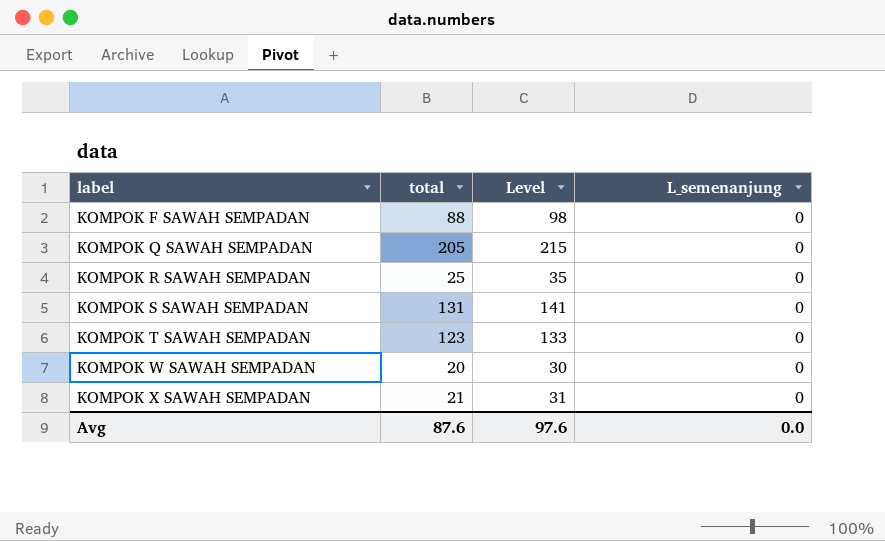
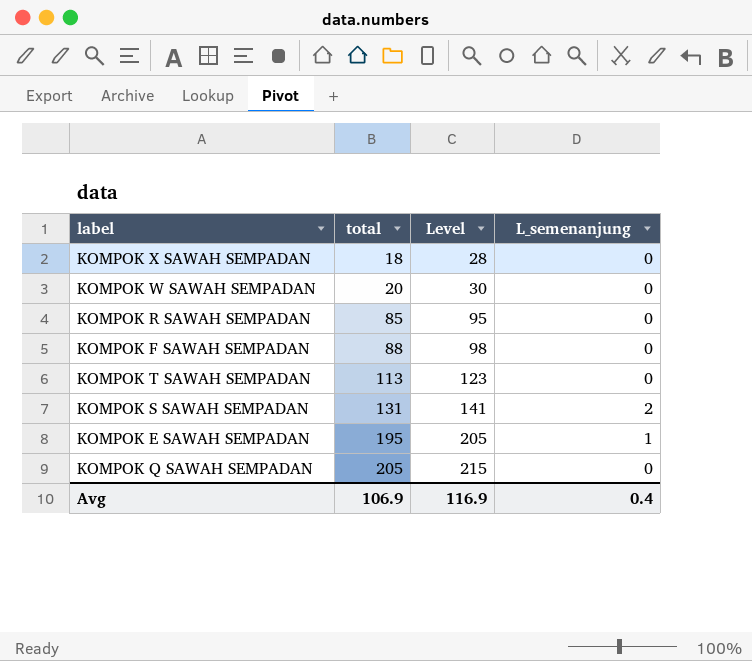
row order: label ascending -> total ascending
KOMPOK X SAWAH SEMPADAN | total: 21 -> 18
KOMPOK X SAWAH SEMPADAN | Level: 31 -> 28
KOMPOK R SAWAH SEMPADAN | total: 25 -> 85
KOMPOK R SAWAH SEMPADAN | Level: 35 -> 95
KOMPOK T SAWAH SEMPADAN | total: 123 -> 113
KOMPOK T SAWAH SEMPADAN | Level: 133 -> 123
KOMPOK S SAWAH SEMPADAN | L_semenanjung: 0 -> 2
row KOMPOK E SAWAH SEMPADAN: none -> 195 | 205 | 1
Avg | total: 87.6 -> 106.9
Avg | Level: 97.6 -> 116.9
Avg | L_semenanjung: 0.0 -> 0.4

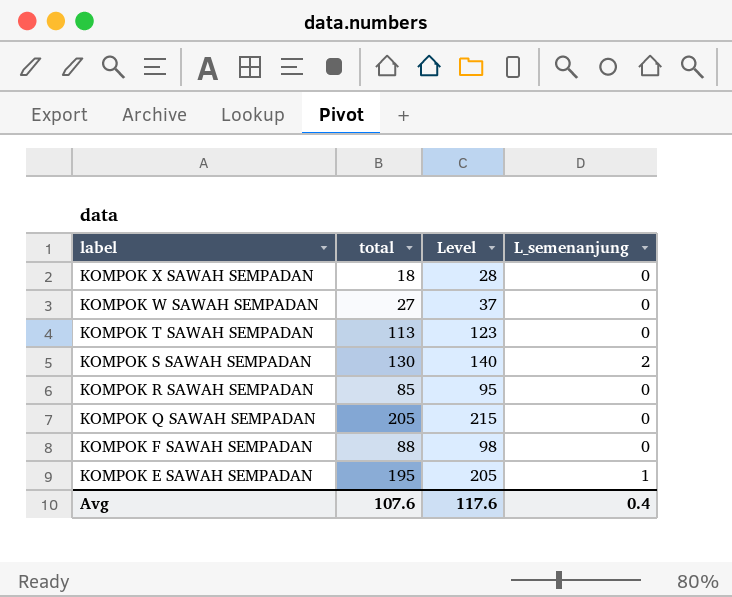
row order: total ascending -> label descending
KOMPOK W SAWAH SEMPADAN | total: 20 -> 27
KOMPOK W SAWAH SEMPADAN | Level: 30 -> 37
KOMPOK S SAWAH SEMPADAN | total: 131 -> 130
KOMPOK S SAWAH SEMPADAN | Level: 141 -> 140
Avg | total: 106.9 -> 107.6
Avg | Level: 116.9 -> 117.6

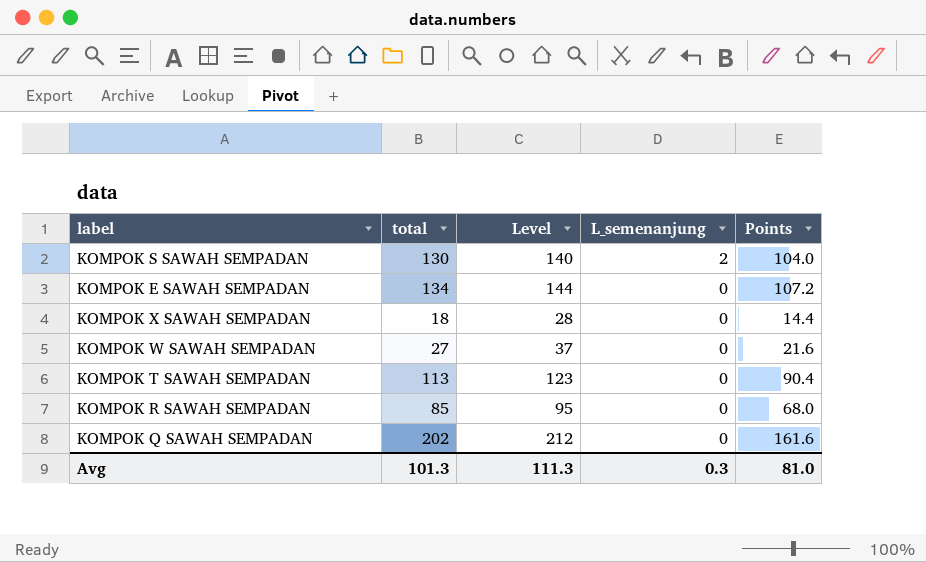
row order: label descending -> L_semenanjung descending
column Points | formula: none -> [total] * 0.8
row KOMPOK F SAWAH SEMPADAN: 88 | 98 | 0 -> none
KOMPOK E SAWAH SEMPADAN | total: 195 -> 134
KOMPOK E SAWAH SEMPADAN | Level: 205 -> 144
KOMPOK E SAWAH SEMPADAN | L_semenanjung: 1 -> 0
KOMPOK Q SAWAH SEMPADAN | total: 205 -> 202
KOMPOK Q SAWAH SEMPADAN | Level: 215 -> 212
Avg | total: 107.6 -> 101.3
Avg | Level: 117.6 -> 111.3
Avg | L_semenanjung: 0.4 -> 0.3

